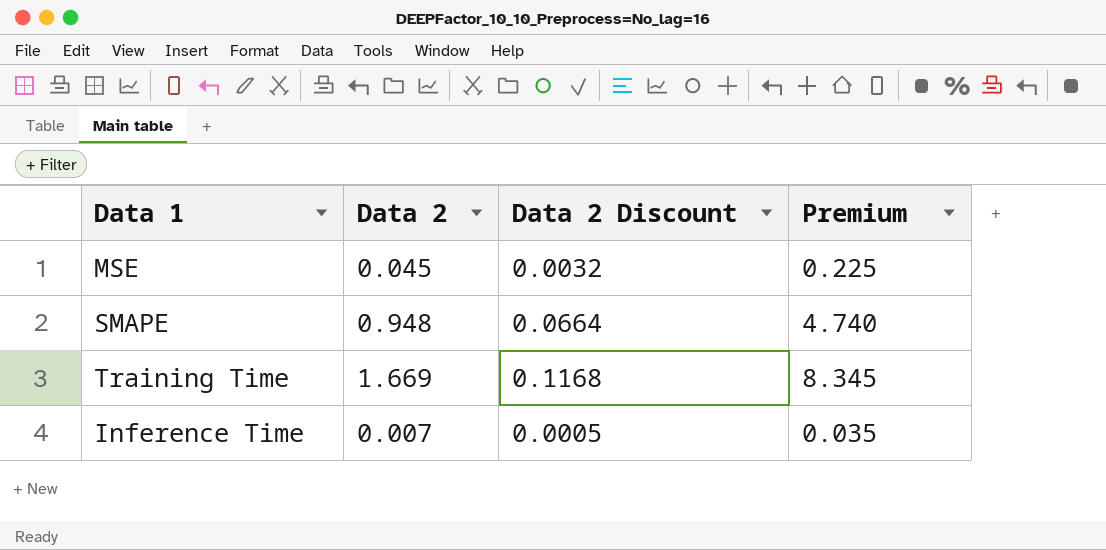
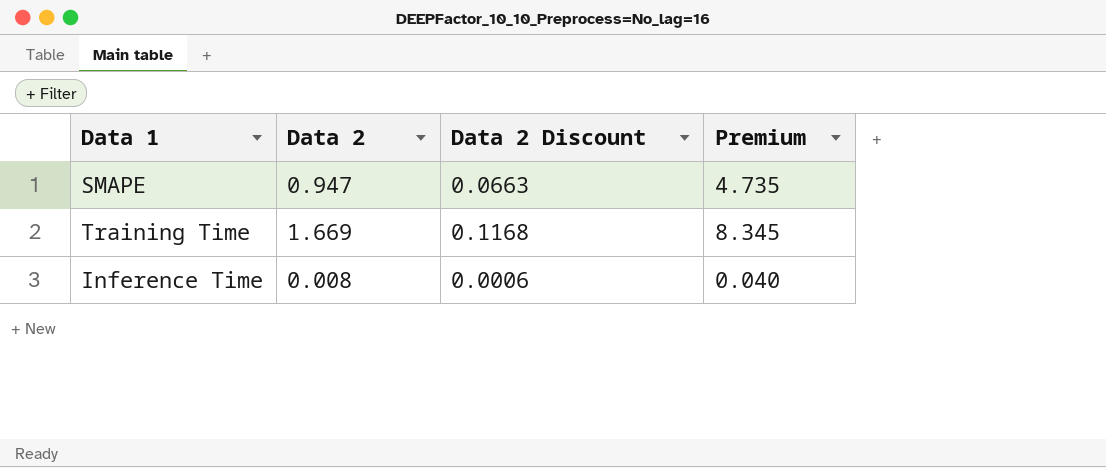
row MSE: 0.045 | 0.0032 | 0.225 -> none
SMAPE | Data 2: 0.948 -> 0.947
SMAPE | Data 2 Discount: 0.0664 -> 0.0663
SMAPE | Premium: 4.740 -> 4.735
Inference Time | Data 2: 0.007 -> 0.008
Inference Time | Data 2 Discount: 0.0005 -> 0.0006
Inference Time | Premium: 0.035 -> 0.040

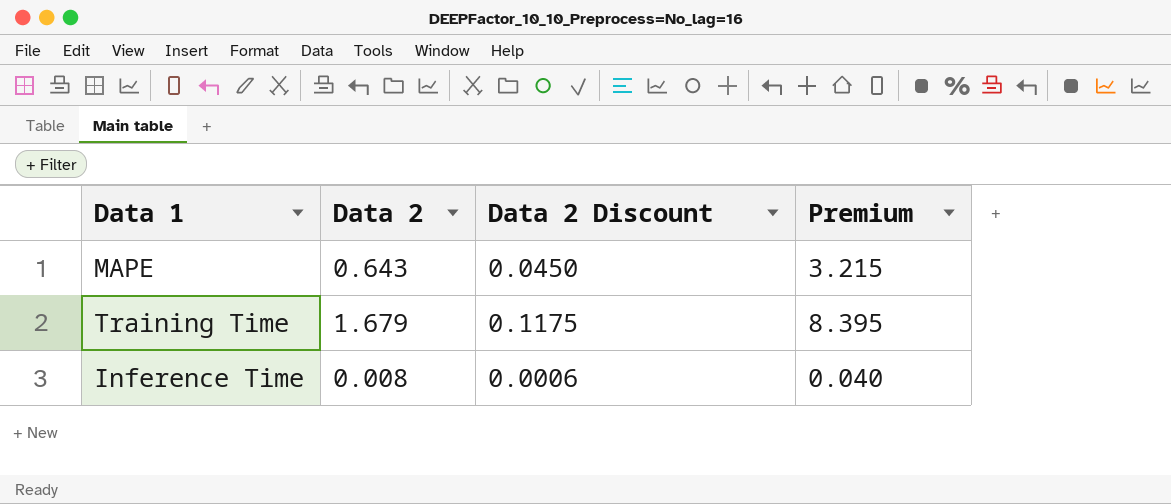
row SMAPE: 0.947 | 0.0663 | 4.735 -> none
row MAPE: none -> 0.643 | 0.0450 | 3.215
Training Time | Data 2: 1.669 -> 1.679
Training Time | Data 2 Discount: 0.1168 -> 0.1175
Training Time | Premium: 8.345 -> 8.395

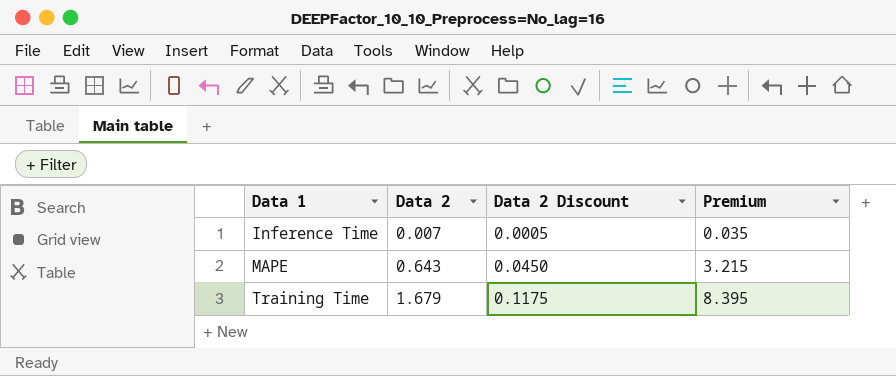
row order: none -> Data 1 ascending
Inference Time | Data 2: 0.008 -> 0.007
Inference Time | Data 2 Discount: 0.0006 -> 0.0005
Inference Time | Premium: 0.040 -> 0.035

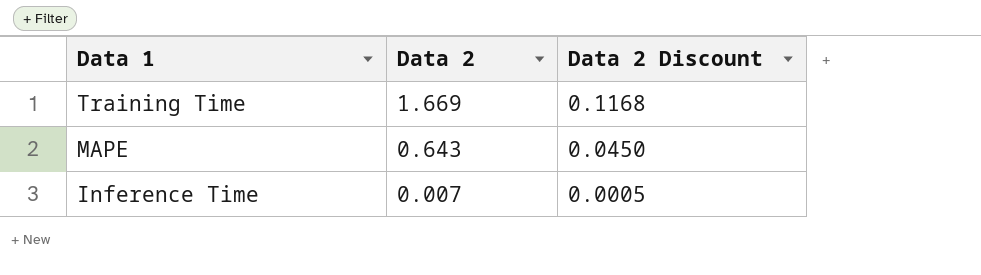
row order: Data 1 ascending -> Data 1 descending
column Premium | formula: [Data 2] * 5 -> none
Training Time | Data 2: 1.679 -> 1.669
Training Time | Data 2 Discount: 0.1175 -> 0.1168

